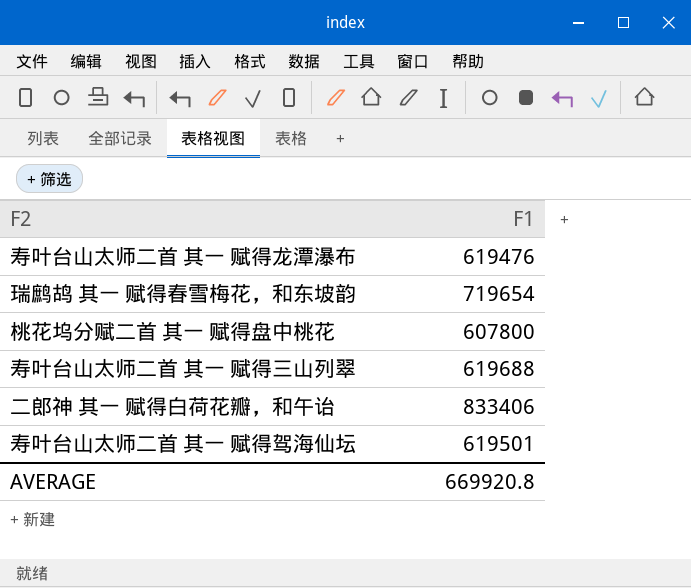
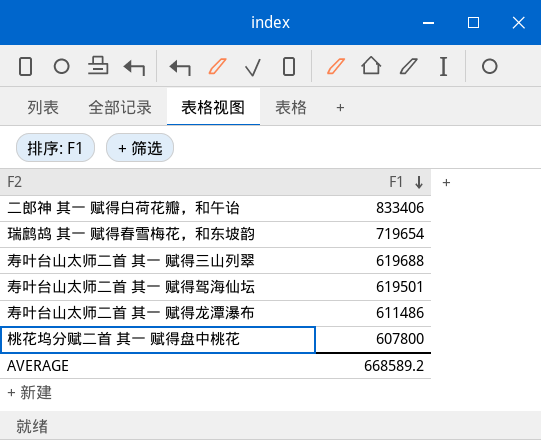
row order: none -> F1 descending
寿叶台山太师二首 其一 赋得龙潭瀑布 | F1: 619476 -> 611486
AVERAGE | F1: 669920.8 -> 668589.2

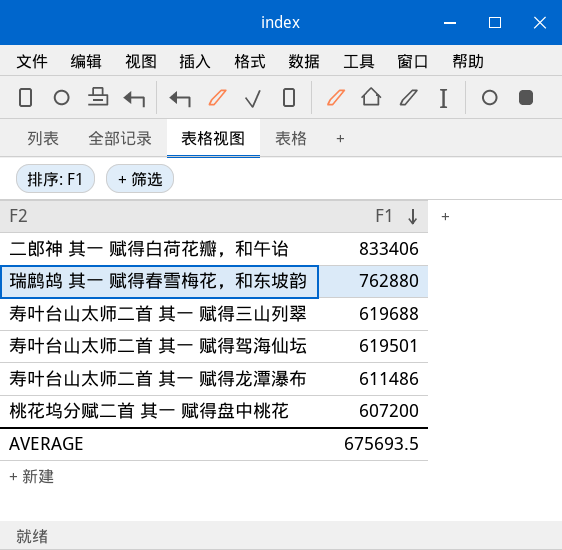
瑞鹧鸪 其一 赋得春雪梅花，和东坡韵 | F1: 719654 -> 762880
桃花坞分赋二首 其一 赋得盘中桃花 | F1: 607800 -> 607200
AVERAGE | F1: 668589.2 -> 675693.5

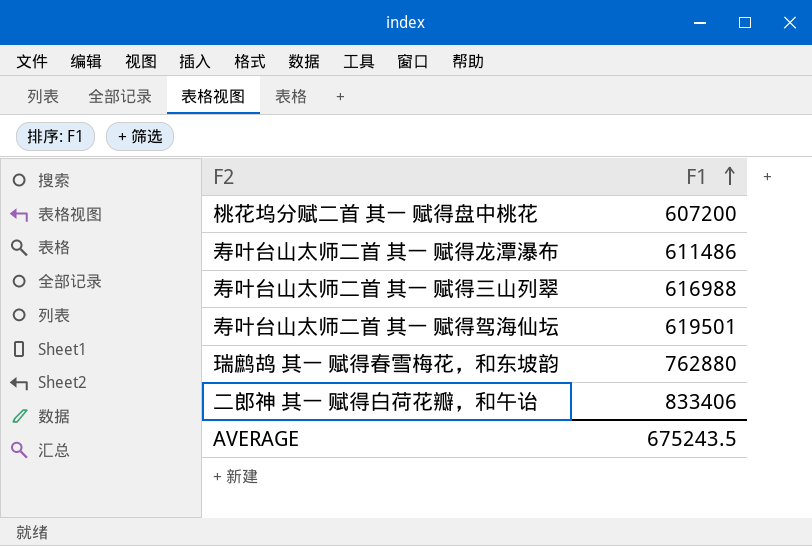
row order: F1 descending -> F1 ascending
寿叶台山太师二首 其一 赋得三山列翠 | F1: 619688 -> 616988
AVERAGE | F1: 675693.5 -> 675243.5

